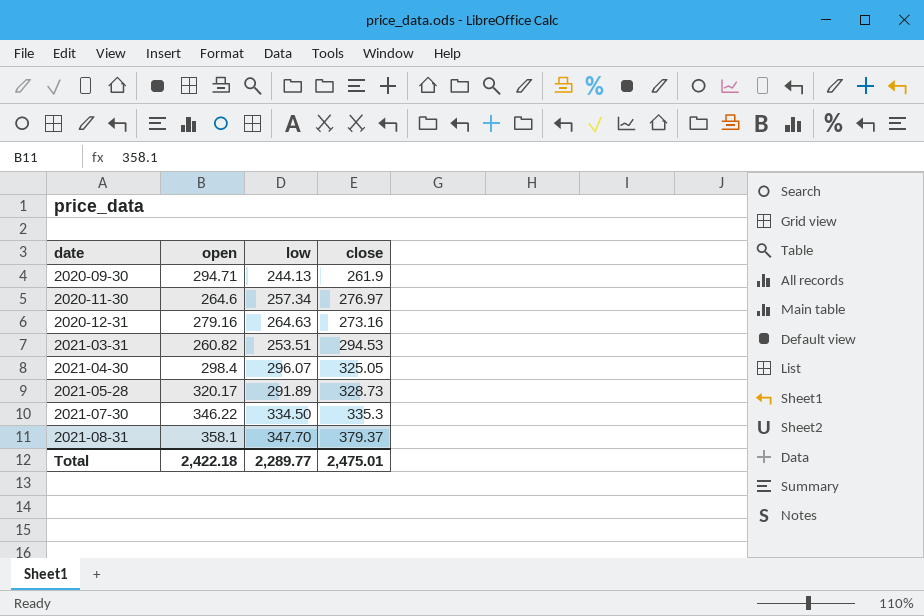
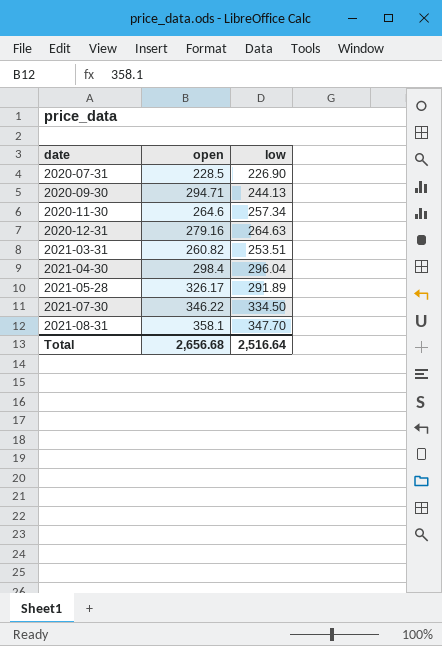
column close | position: 4 -> none
row 2020-07-31: none -> 228.5 | 226.90
2021-04-30 | low: 296.07 -> 296.04
2021-05-28 | open: 320.17 -> 326.17
Total | open: 2,422.18 -> 2,656.68
Total | low: 2,289.77 -> 2,516.64

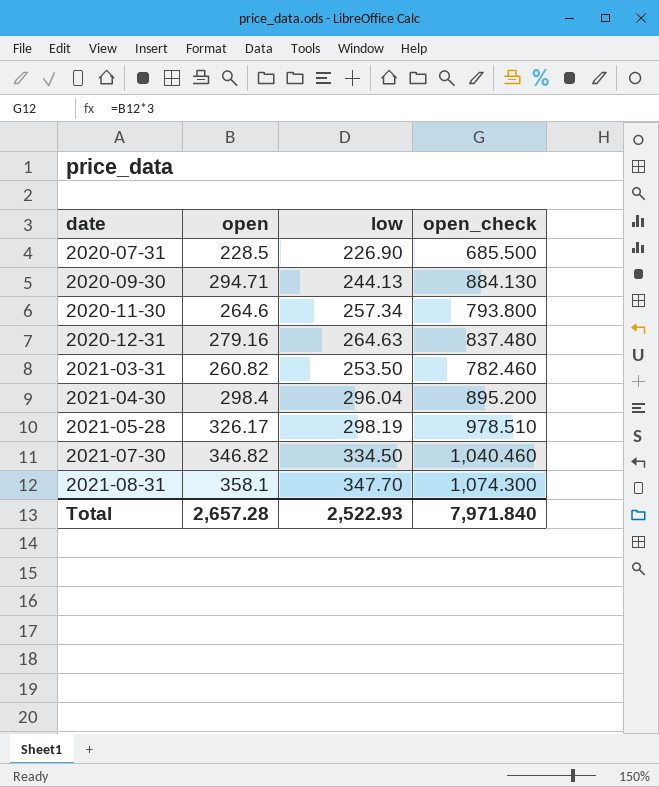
column open_check | formula: none -> [open] * 3
2021-03-31 | low: 253.51 -> 253.50
2021-05-28 | low: 291.89 -> 298.19
2021-07-30 | open: 346.22 -> 346.82
Total | open: 2,656.68 -> 2,657.28
Total | low: 2,516.64 -> 2,522.93

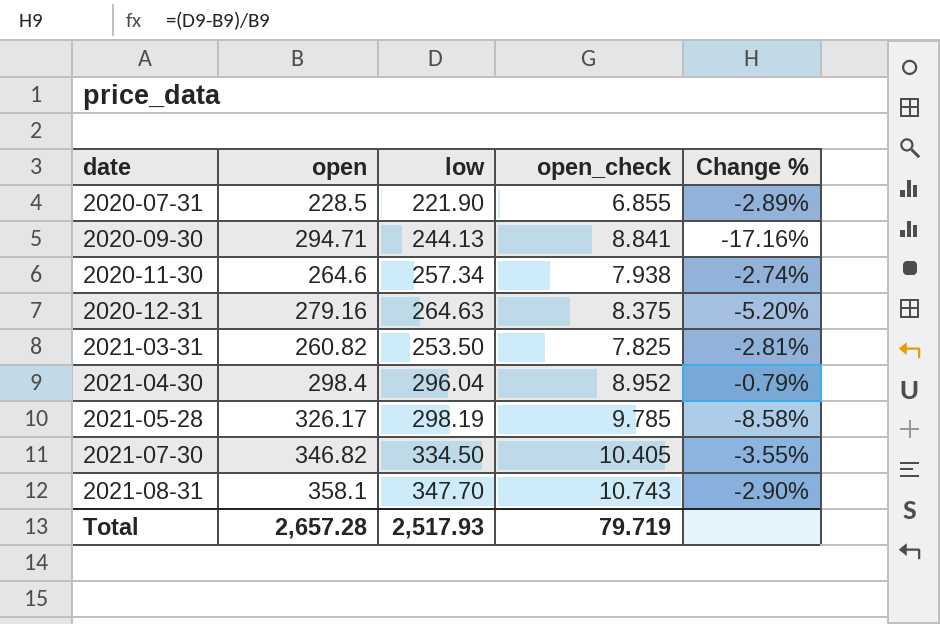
column open_check | formula: [open] * 3 -> [open] * 0.03
column Change % | formula: none -> ([low] - [open]) / [open]
2020-07-31 | low: 226.90 -> 221.90
Total | low: 2,522.93 -> 2,517.93
Total | open_check: 7,971.840 -> 79.719

